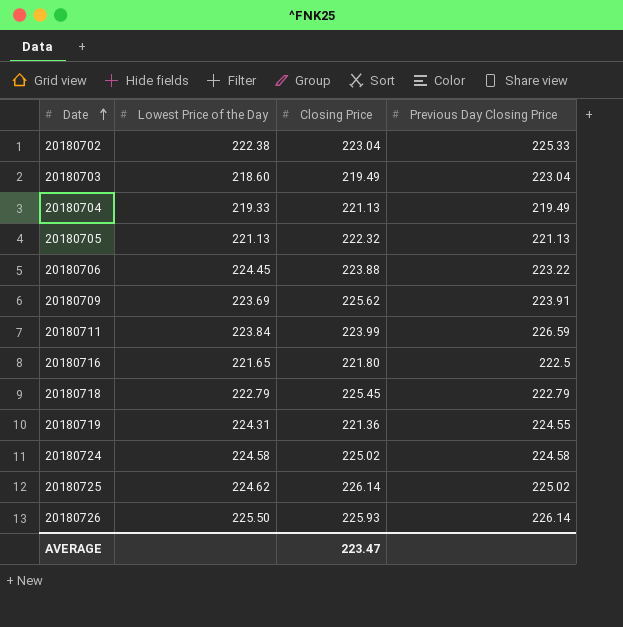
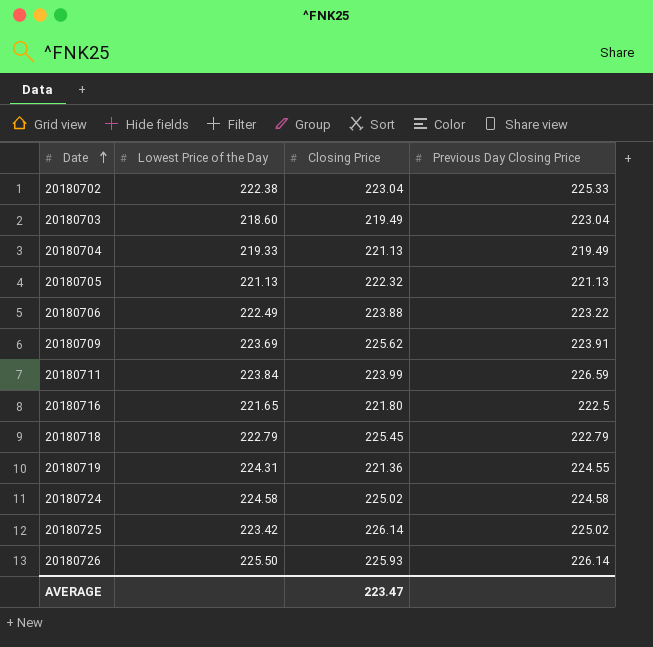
20180706 | Lowest Price of the Day: 224.45 -> 222.49
20180725 | Lowest Price of the Day: 224.62 -> 223.42

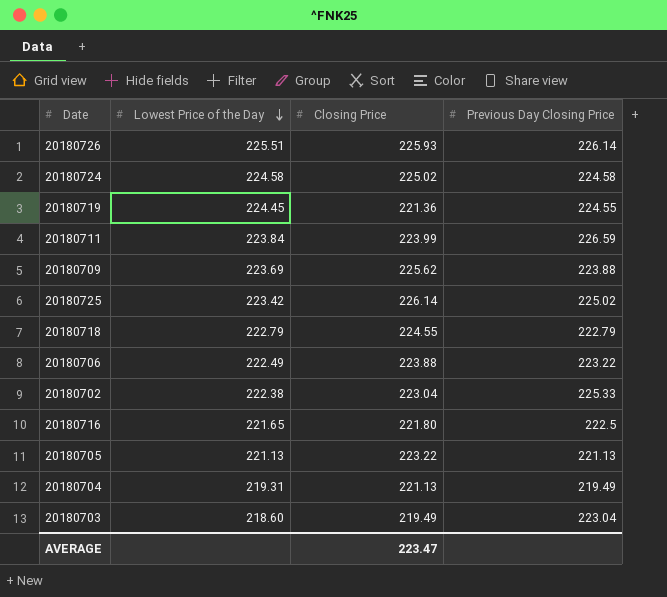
row order: Date ascending -> Lowest Price of the Day descending
20180726 | Lowest Price of the Day: 225.50 -> 225.51
20180719 | Lowest Price of the Day: 224.31 -> 224.45
20180709 | Previous Day Closing Price: 223.91 -> 223.88
20180718 | Closing Price: 225.45 -> 224.55
20180705 | Closing Price: 222.32 -> 223.22
20180704 | Lowest Price of the Day: 219.33 -> 219.31

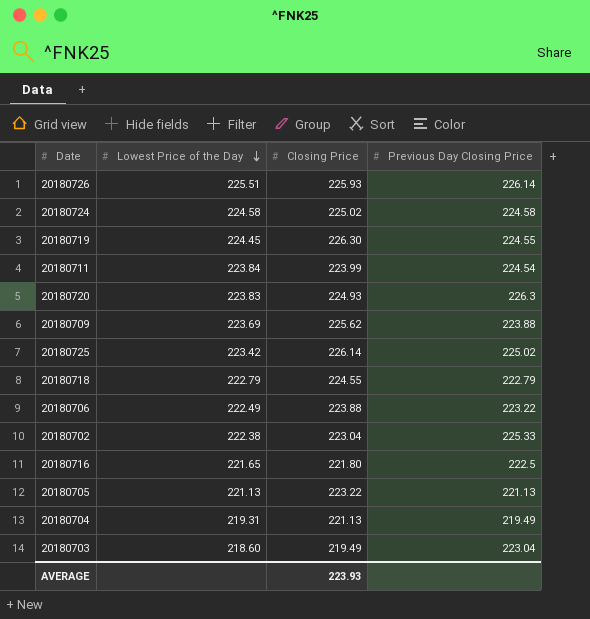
20180719 | Closing Price: 221.36 -> 226.30
20180711 | Previous Day Closing Price: 226.59 -> 224.54
row 20180720: none -> 223.83 | 224.93 | 226.3
AVERAGE | Closing Price: 223.47 -> 223.93

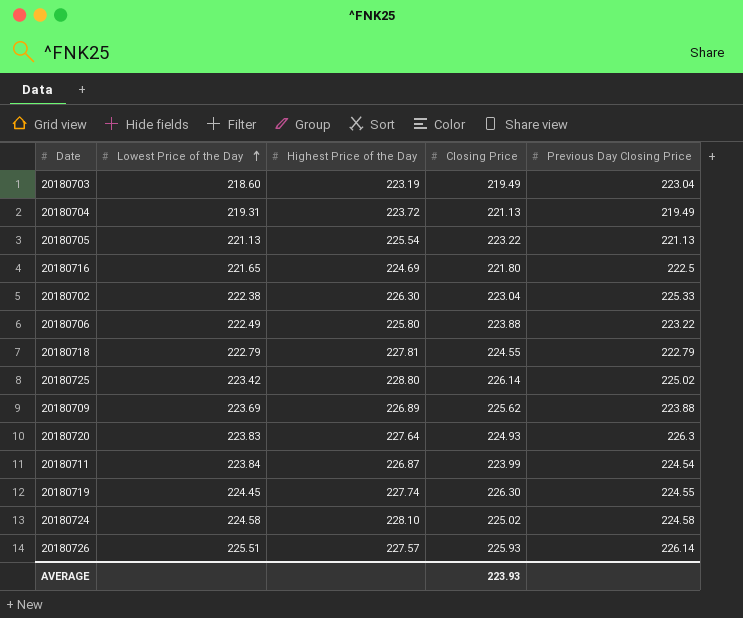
row order: Lowest Price of the Day descending -> Lowest Price of the Day ascending
column Highest Price of the Day | position: none -> 3

